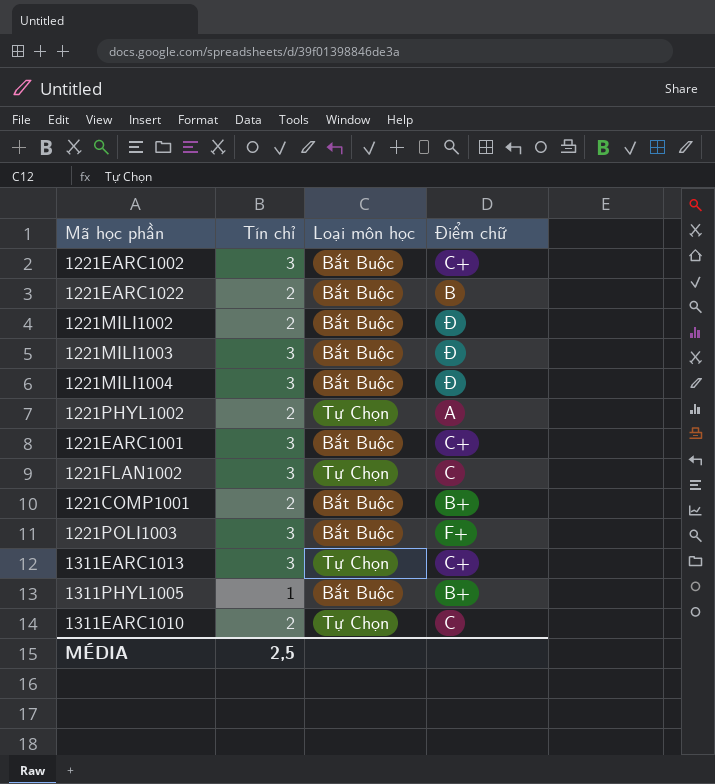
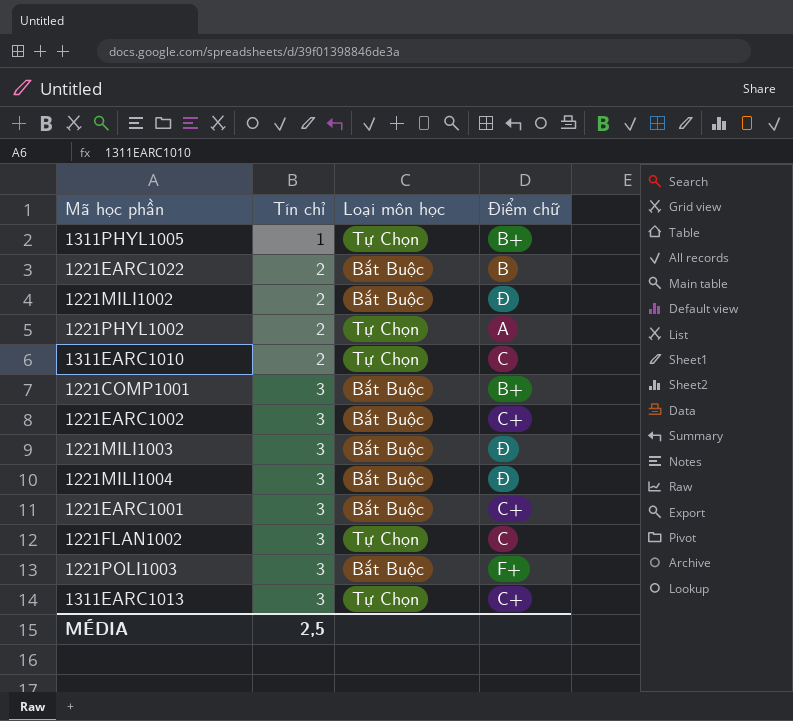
row order: none -> Tín chỉ ascending
1311PHYL1005 | Loại môn học: Bắt Buộc -> Tự Chọn
1221COMP1001 | Tín chỉ: 2 -> 3

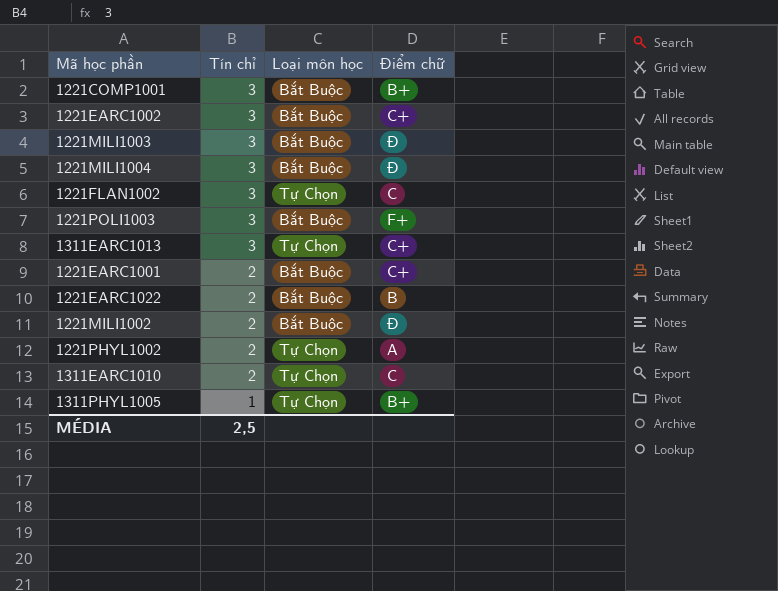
row order: Tín chỉ ascending -> Tín chỉ descending
1221EARC1001 | Tín chỉ: 3 -> 2

